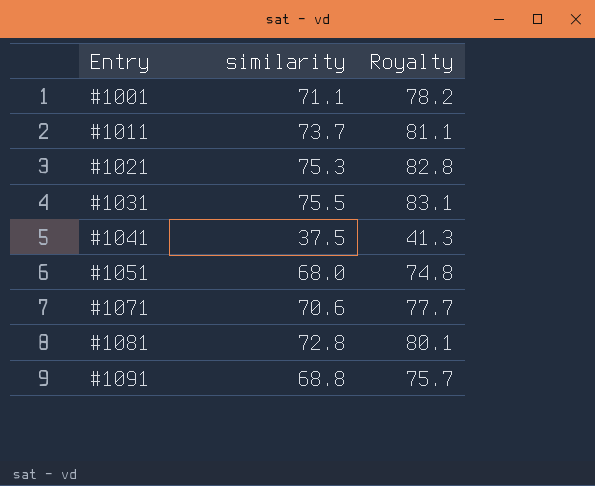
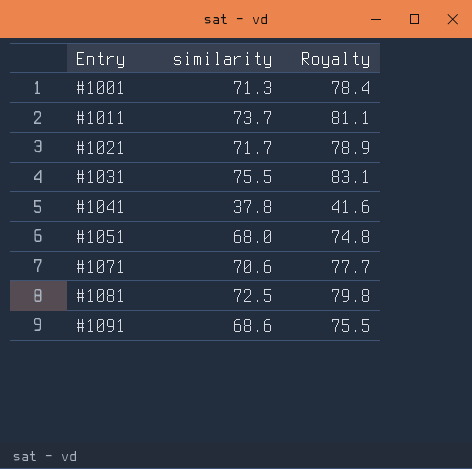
#1001 | similarity: 71.1 -> 71.3
#1001 | Royalty: 78.2 -> 78.4
#1021 | similarity: 75.3 -> 71.7
#1021 | Royalty: 82.8 -> 78.9
#1041 | similarity: 37.5 -> 37.8
#1041 | Royalty: 41.3 -> 41.6
#1081 | similarity: 72.8 -> 72.5
#1081 | Royalty: 80.1 -> 79.8
#1091 | similarity: 68.8 -> 68.6
#1091 | Royalty: 75.7 -> 75.5

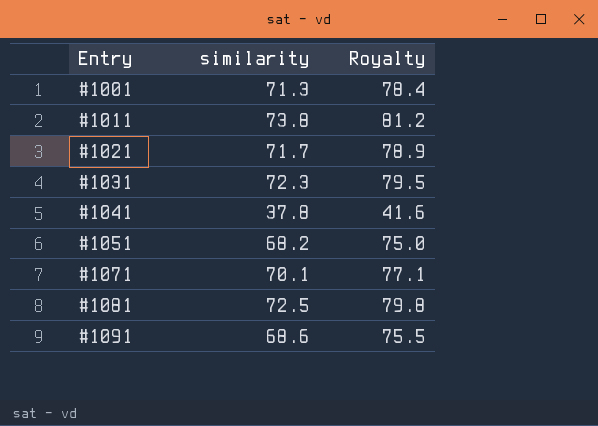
#1011 | similarity: 73.7 -> 73.8
#1011 | Royalty: 81.1 -> 81.2
#1031 | similarity: 75.5 -> 72.3
#1031 | Royalty: 83.1 -> 79.5
#1051 | similarity: 68.0 -> 68.2
#1051 | Royalty: 74.8 -> 75.0
#1071 | similarity: 70.6 -> 70.1
#1071 | Royalty: 77.7 -> 77.1

